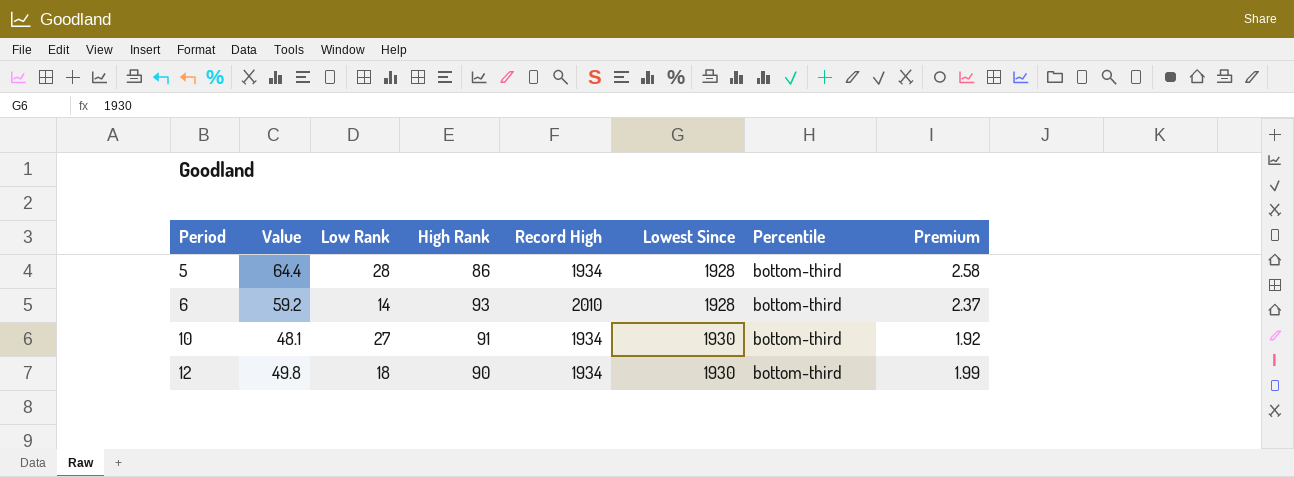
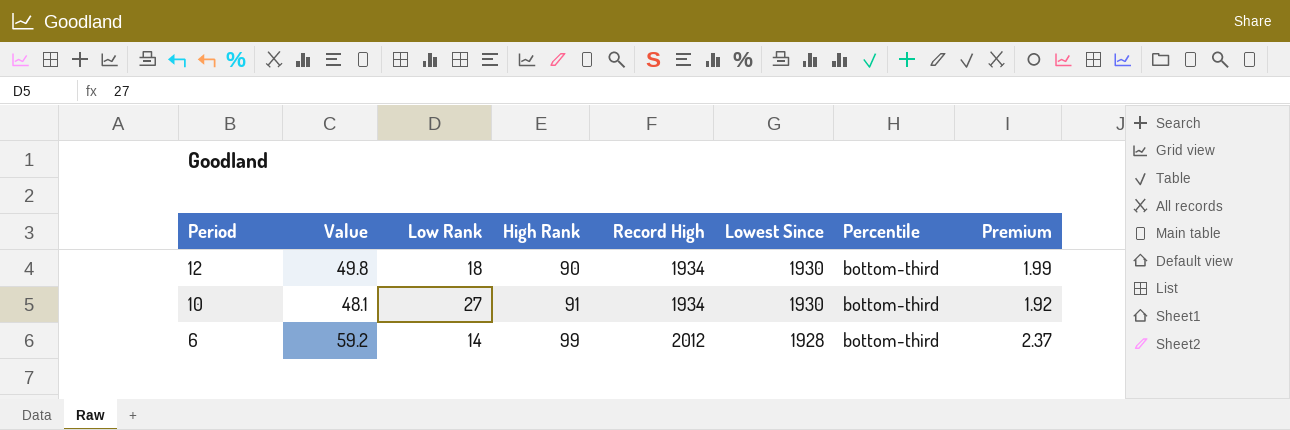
row order: Period ascending -> Period descending
row 5: 64.4 | 28 | 86 | 1934 | 1928 | bottom-third | 2.58 -> none
6 | High Rank: 93 -> 99
6 | Record High: 2010 -> 2012

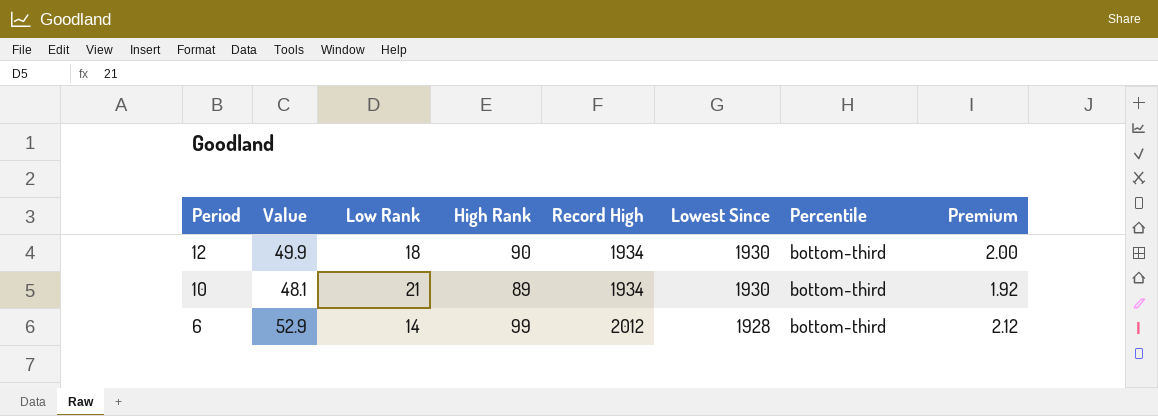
12 | Value: 49.8 -> 49.9
12 | Premium: 1.99 -> 2.00
10 | Low Rank: 27 -> 21
10 | High Rank: 91 -> 89
6 | Value: 59.2 -> 52.9
6 | Premium: 2.37 -> 2.12

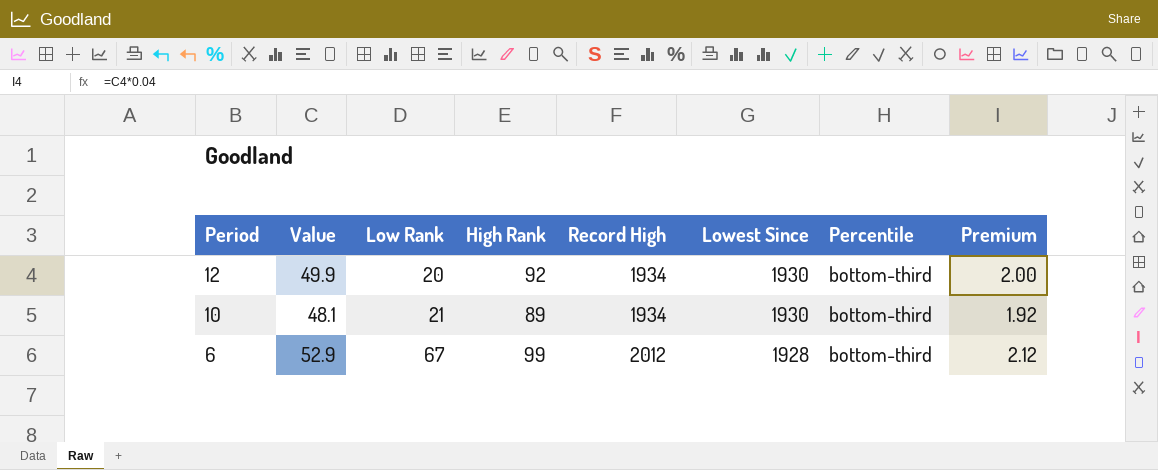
12 | Low Rank: 18 -> 20
12 | High Rank: 90 -> 92
6 | Low Rank: 14 -> 67

